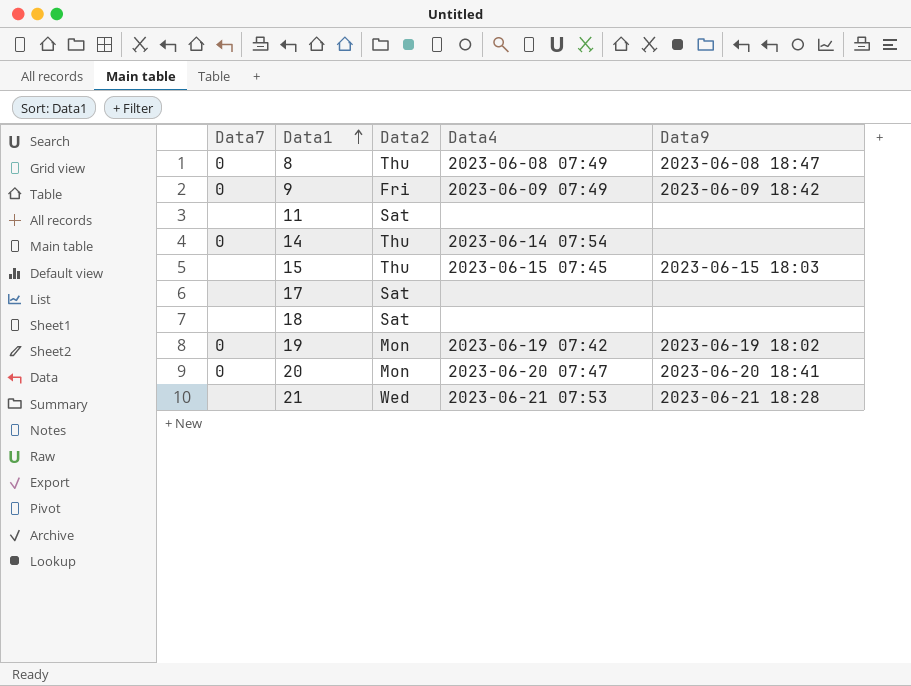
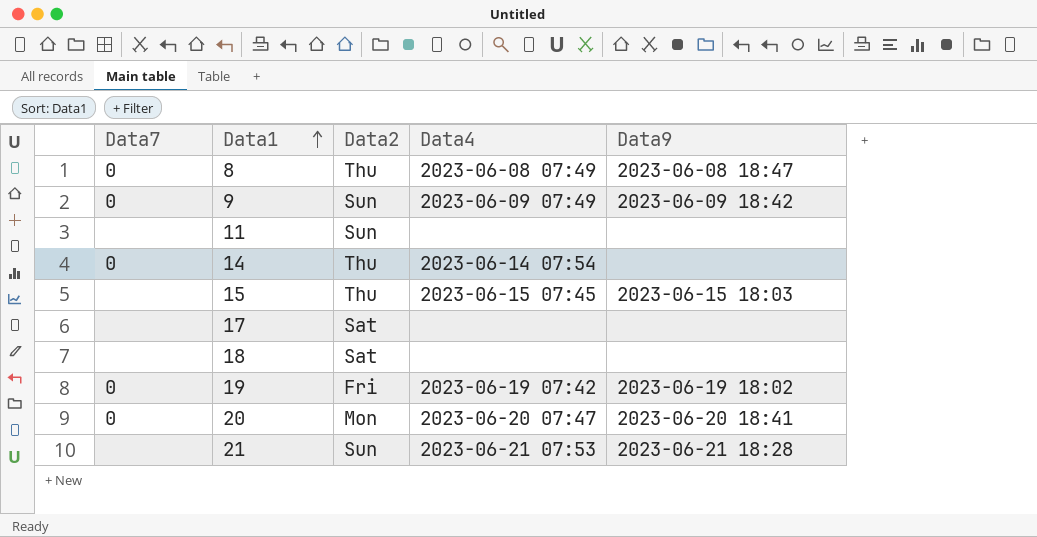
9 | Data2: Fri -> Sun
11 | Data2: Sat -> Sun
19 | Data2: Mon -> Fri
21 | Data2: Wed -> Sun

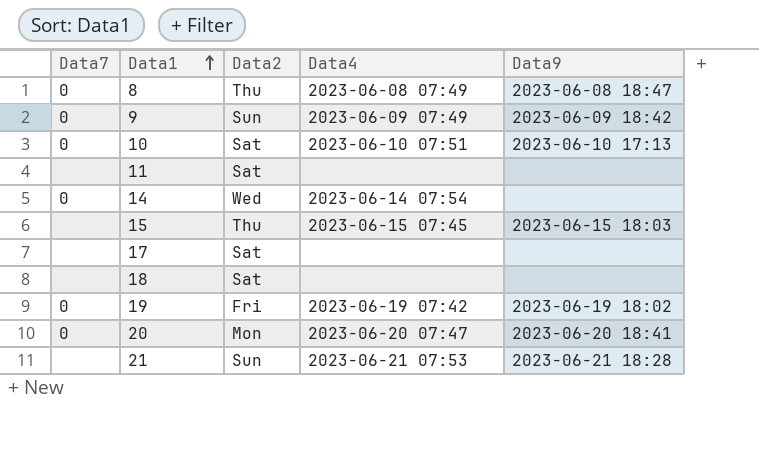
row 10: none -> 0 | Sat | 2023-06-10 07:51 | 2023-06-10 17:13
11 | Data2: Sun -> Sat
14 | Data2: Thu -> Wed

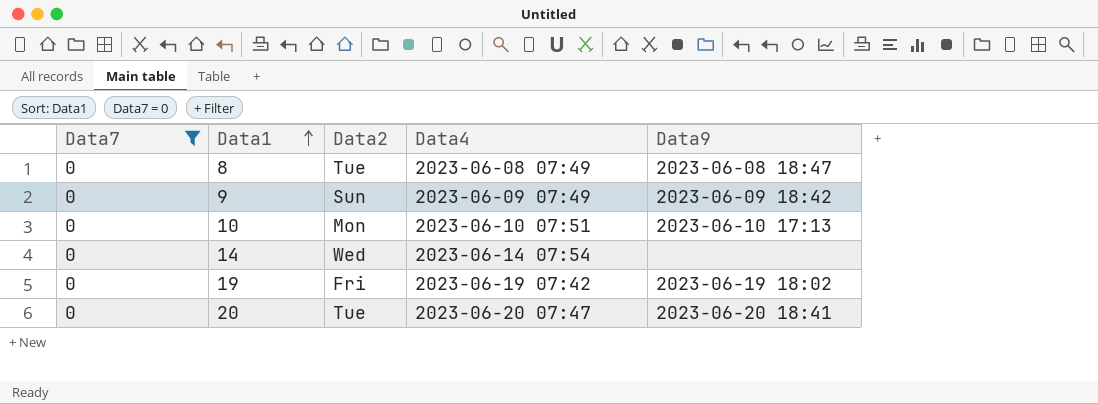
filter: none -> Data7 = 0
8 | Data2: Thu -> Tue
10 | Data2: Sat -> Mon
20 | Data2: Mon -> Tue

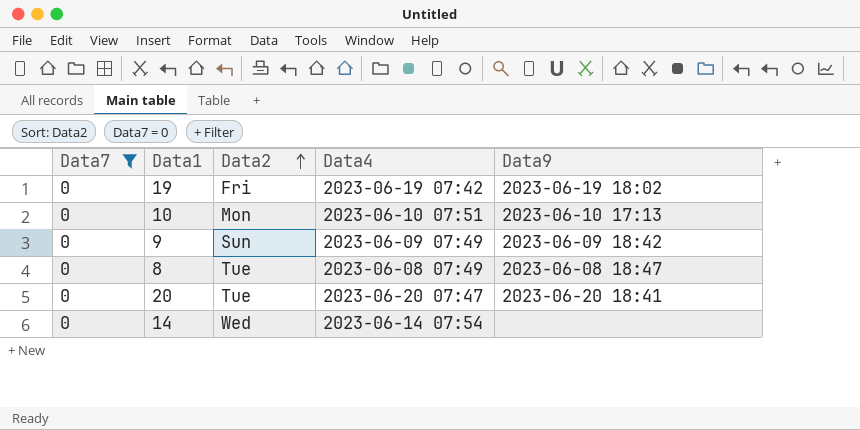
row order: Data1 ascending -> Data2 ascending

